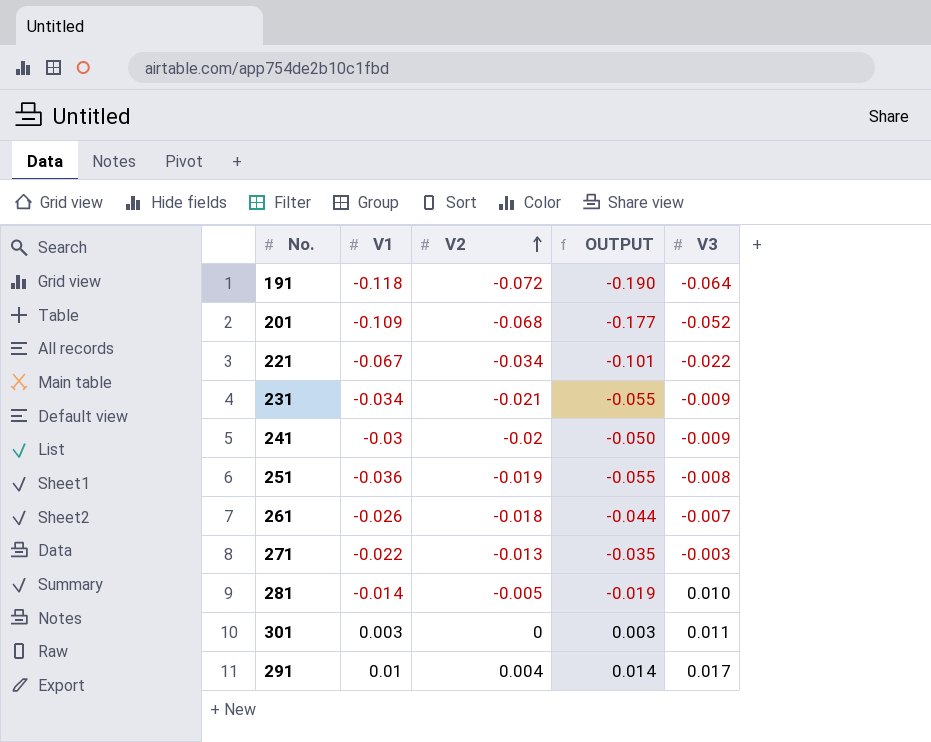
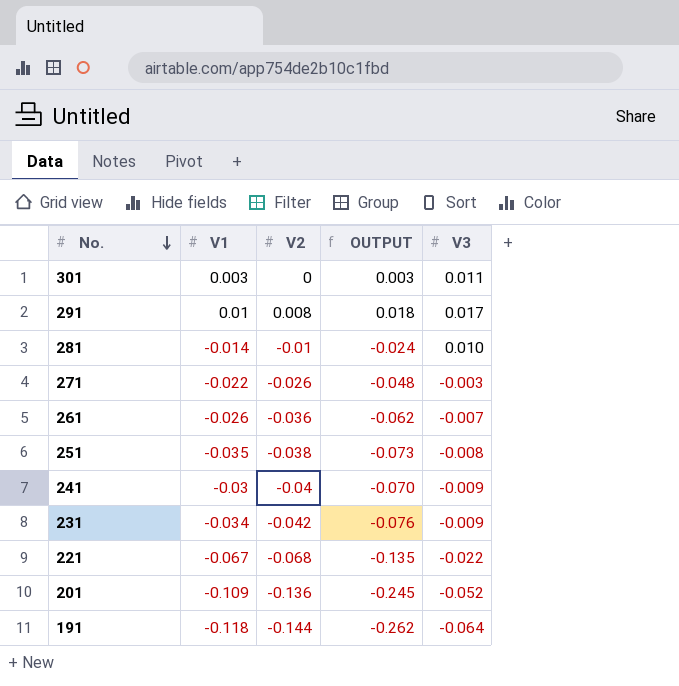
row order: V2 ascending -> No. descending
291 | V2: 0.004 -> 0.008
291 | OUTPUT: 0.014 -> 0.018
281 | V2: -0.005 -> -0.01
281 | OUTPUT: -0.019 -> -0.024
271 | V2: -0.013 -> -0.026
271 | OUTPUT: -0.035 -> -0.048
261 | V2: -0.018 -> -0.036
261 | OUTPUT: -0.044 -> -0.062
251 | V1: -0.036 -> -0.035
251 | V2: -0.019 -> -0.038
251 | OUTPUT: -0.055 -> -0.073
241 | V2: -0.02 -> -0.04
241 | OUTPUT: -0.050 -> -0.070
231 | V2: -0.021 -> -0.042
231 | OUTPUT: -0.055 -> -0.076
221 | V2: -0.034 -> -0.068
221 | OUTPUT: -0.101 -> -0.135
201 | V2: -0.068 -> -0.136
201 | OUTPUT: -0.177 -> -0.245
191 | V2: -0.072 -> -0.144
191 | OUTPUT: -0.190 -> -0.262

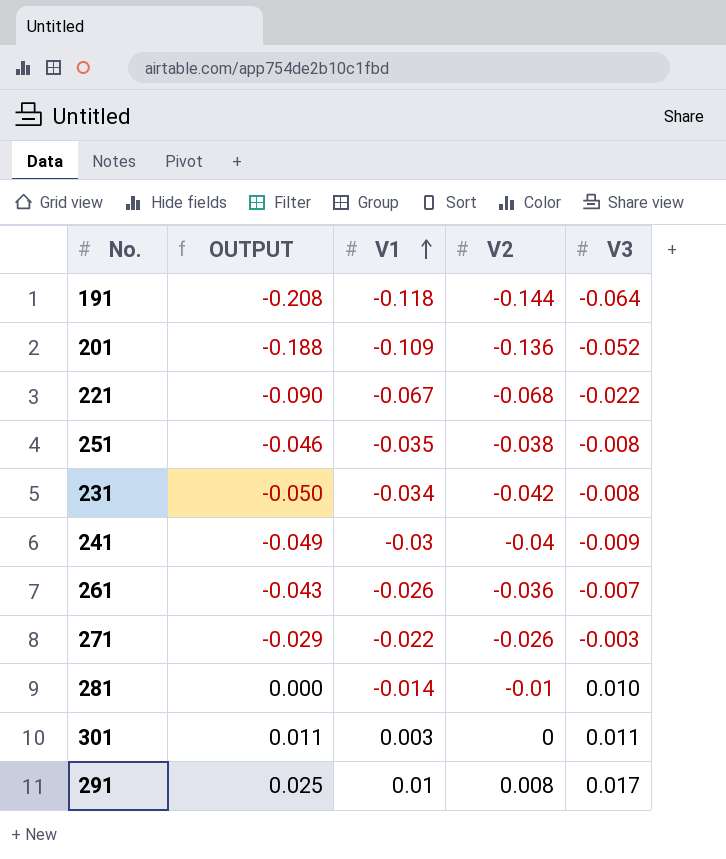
row order: No. descending -> V1 ascending
column OUTPUT | formula: [V1] + [V2] -> [V2] + [V3]
column OUTPUT | position: 4 -> 2
231 | V3: -0.009 -> -0.008

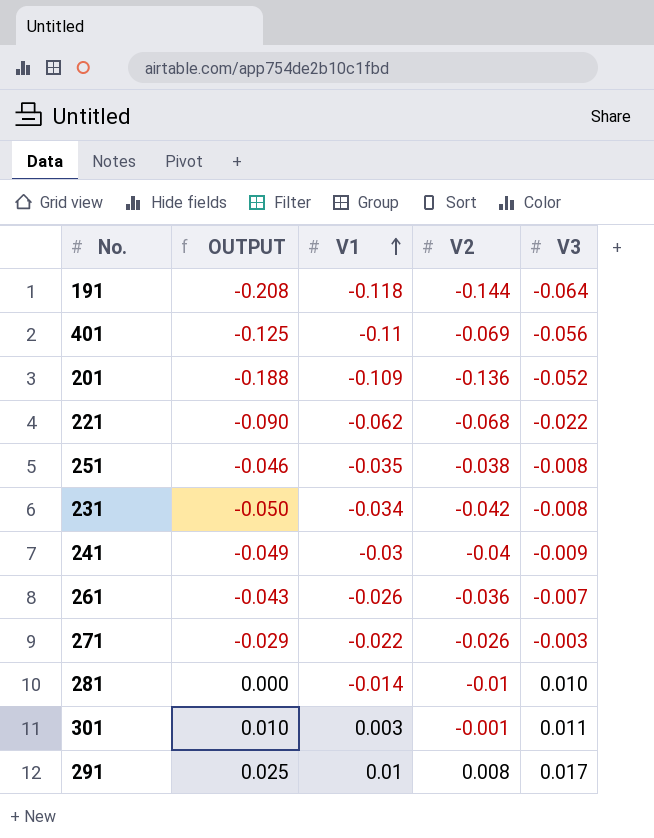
row 401: none -> -0.125 | -0.11 | -0.069 | -0.056
221 | V1: -0.067 -> -0.062
301 | OUTPUT: 0.011 -> 0.010
301 | V2: 0 -> -0.001

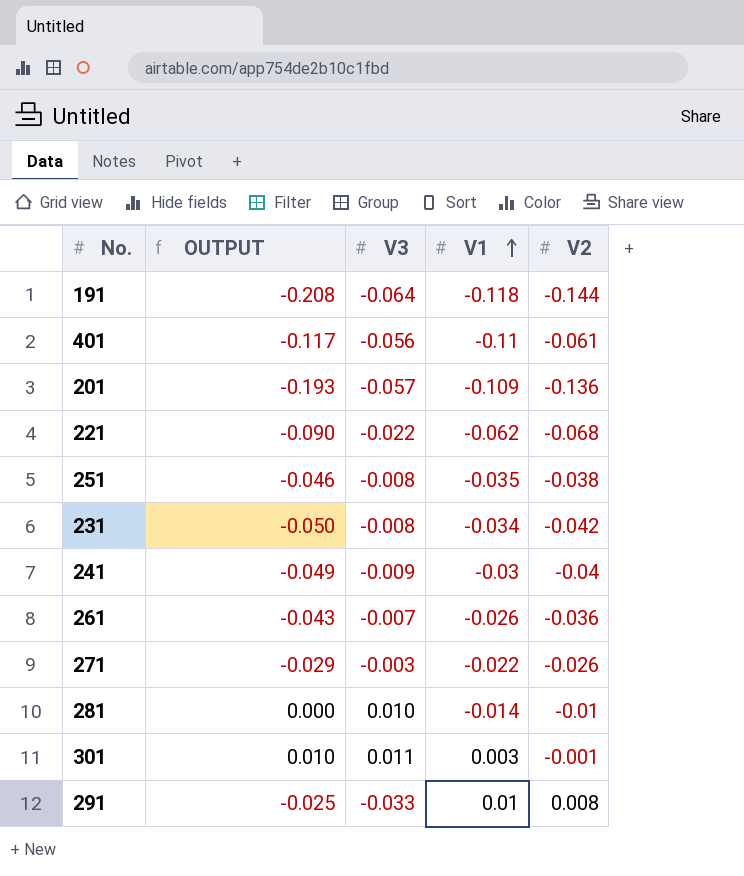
column V3 | position: 5 -> 3
401 | OUTPUT: -0.125 -> -0.117
401 | V2: -0.069 -> -0.061
201 | OUTPUT: -0.188 -> -0.193
201 | V3: -0.052 -> -0.057
291 | OUTPUT: 0.025 -> -0.025
291 | V3: 0.017 -> -0.033

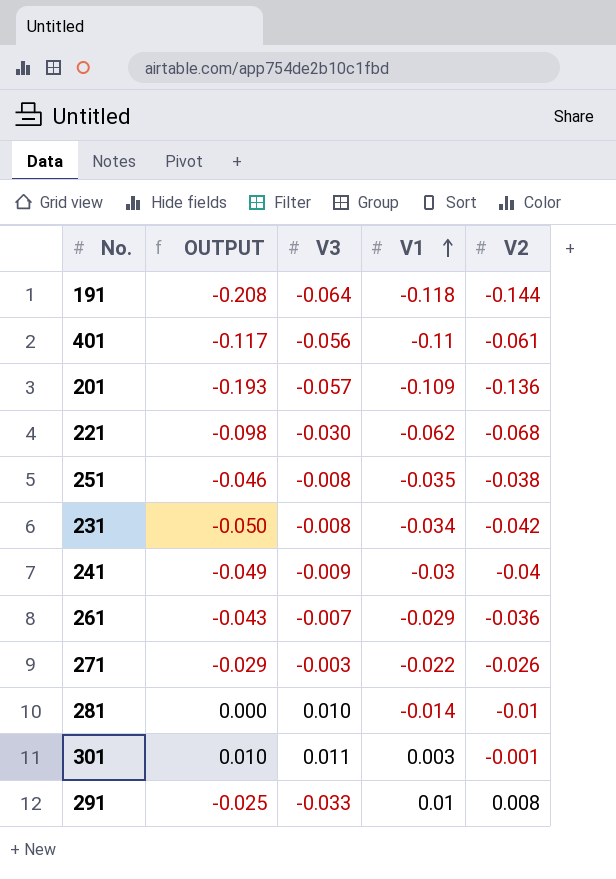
221 | OUTPUT: -0.090 -> -0.098
221 | V3: -0.022 -> -0.030
261 | V1: -0.026 -> -0.029

